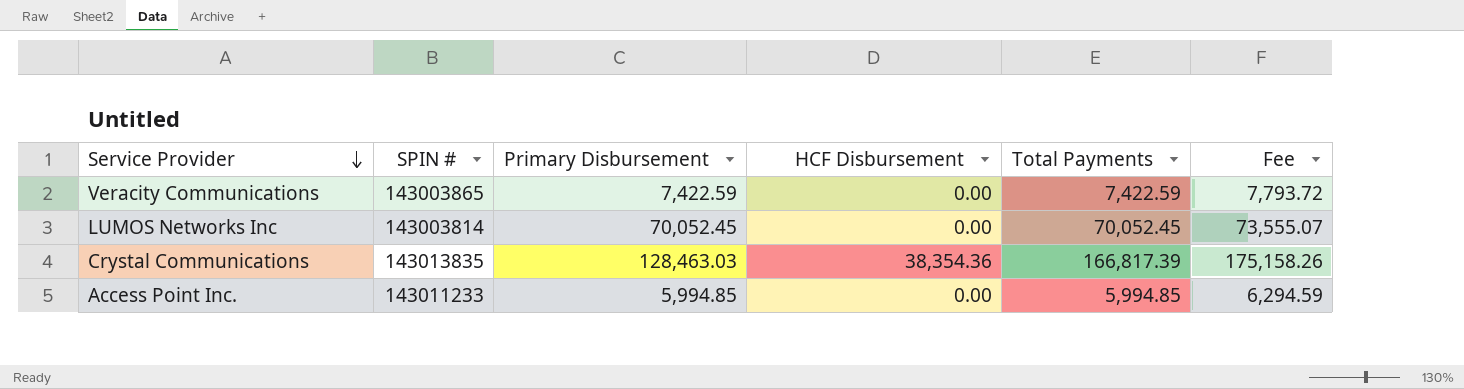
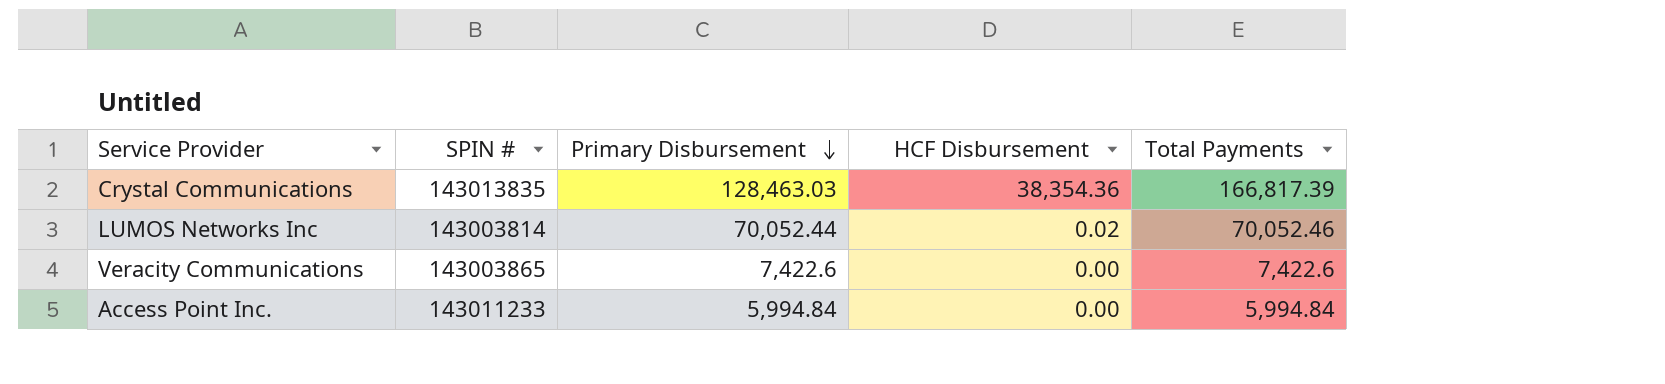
row order: Service Provider descending -> Primary Disbursement descending
column Fee | formula: [Total Payments] * 1.05 -> none
LUMOS Networks Inc | Primary Disbursement: 70,052.45 -> 70,052.44
LUMOS Networks Inc | HCF Disbursement: 0.00 -> 0.02
LUMOS Networks Inc | Total Payments: 70,052.45 -> 70,052.46
Veracity Communications | Primary Disbursement: 7,422.59 -> 7,422.6
Veracity Communications | Total Payments: 7,422.59 -> 7,422.6
Access Point Inc. | Primary Disbursement: 5,994.85 -> 5,994.84
Access Point Inc. | Total Payments: 5,994.85 -> 5,994.84

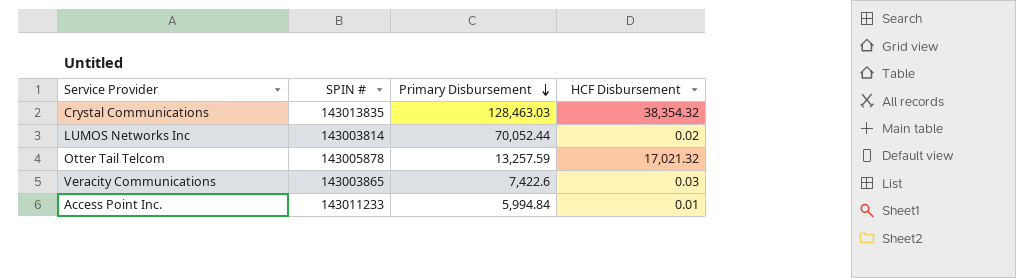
column Total Payments | formula: [Primary Disbursement] + [HCF Disbursement] -> none
Crystal Communications | HCF Disbursement: 38,354.36 -> 38,354.32
row Otter Tail Telcom: none -> 143005878 | 13,257.59 | 17,021.32
Veracity Communications | HCF Disbursement: 0.00 -> 0.03
Access Point Inc. | HCF Disbursement: 0.00 -> 0.01

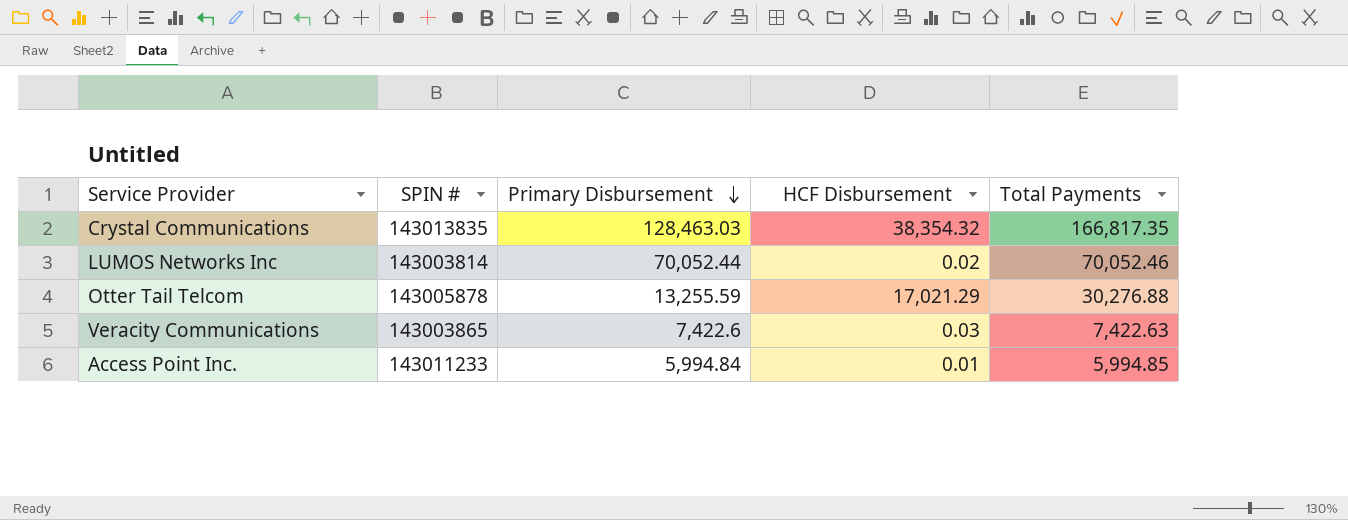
column Total Payments | formula: none -> [Primary Disbursement] + [HCF Disbursement]
Otter Tail Telcom | Primary Disbursement: 13,257.59 -> 13,255.59
Otter Tail Telcom | HCF Disbursement: 17,021.32 -> 17,021.29

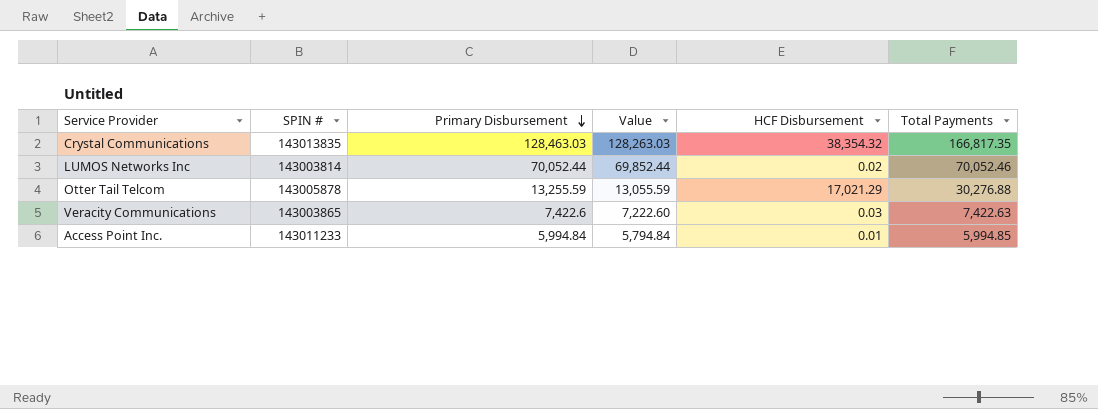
column Value | formula: none -> [Primary Disbursement] - 200

